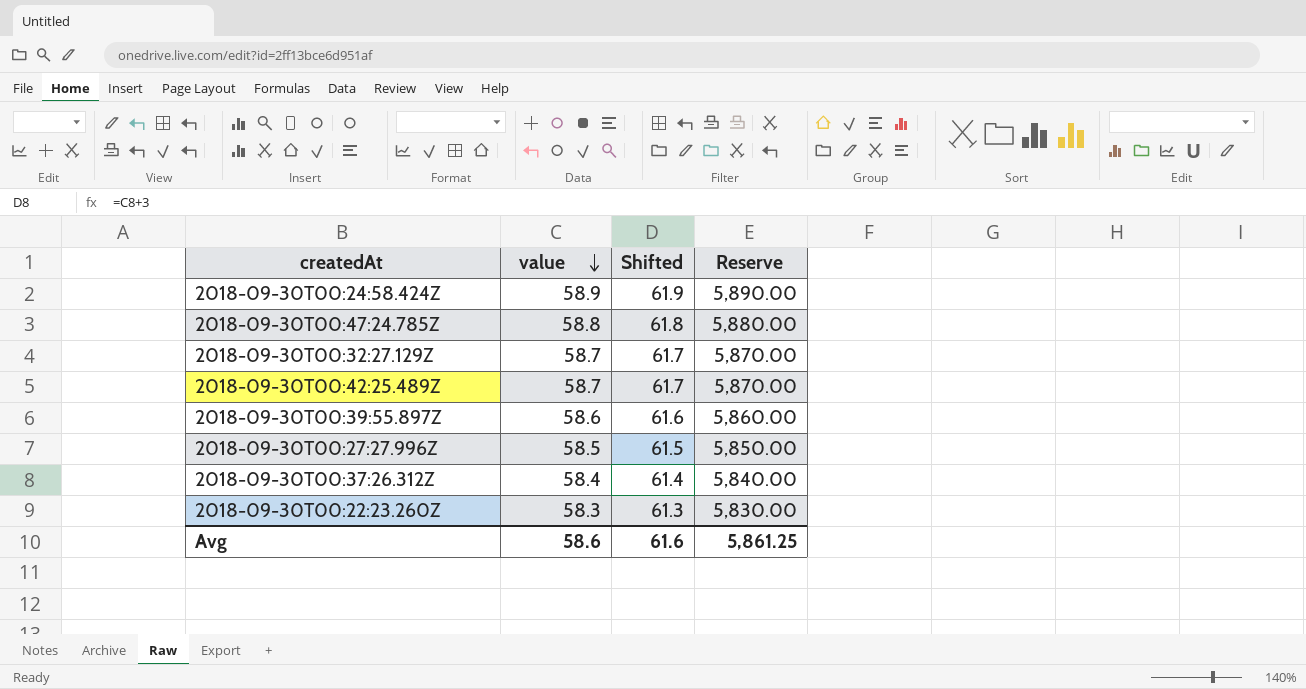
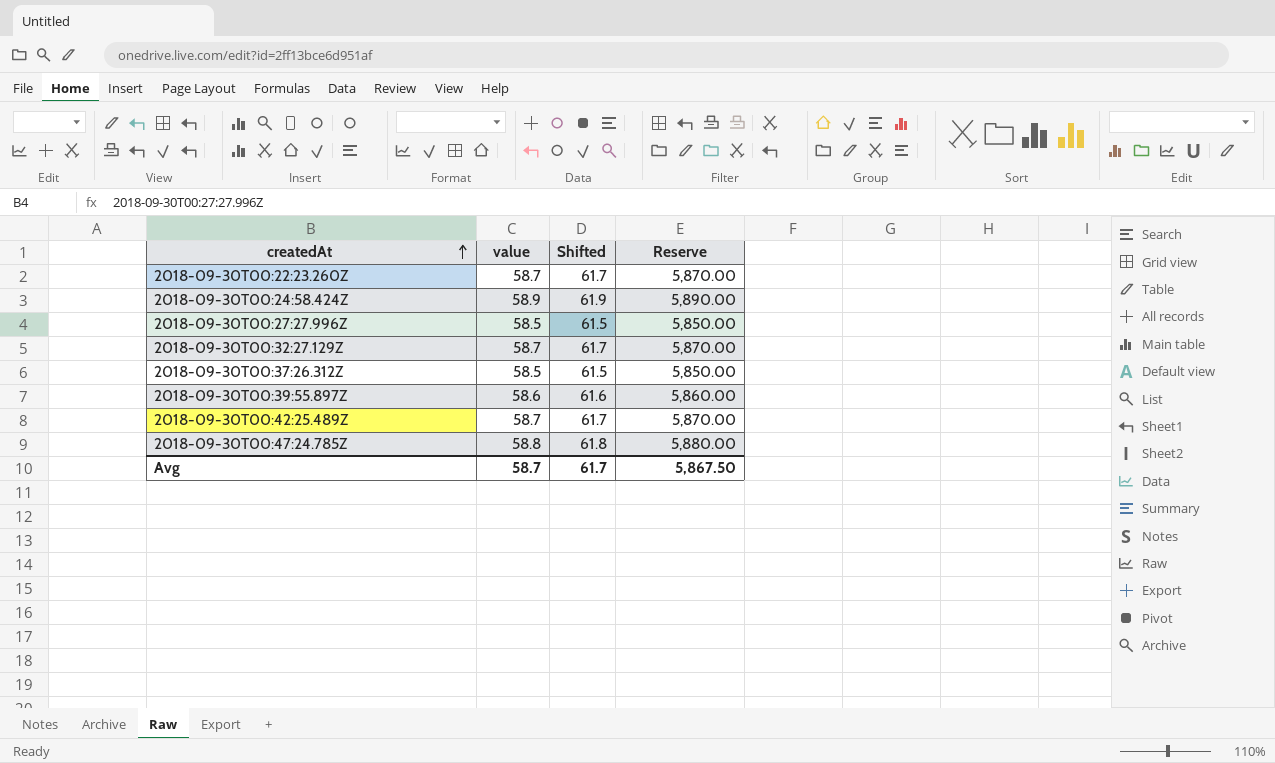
row order: value descending -> createdAt ascending
2018-09-30T00:22:23.260Z | value: 58.3 -> 58.7
2018-09-30T00:22:23.260Z | Shifted: 61.3 -> 61.7
2018-09-30T00:22:23.260Z | Reserve: 5,830.00 -> 5,870.00
2018-09-30T00:37:26.312Z | value: 58.4 -> 58.5
2018-09-30T00:37:26.312Z | Shifted: 61.4 -> 61.5
2018-09-30T00:37:26.312Z | Reserve: 5,840.00 -> 5,850.00
Avg | value: 58.6 -> 58.7
Avg | Shifted: 61.6 -> 61.7
Avg | Reserve: 5,861.25 -> 5,867.50

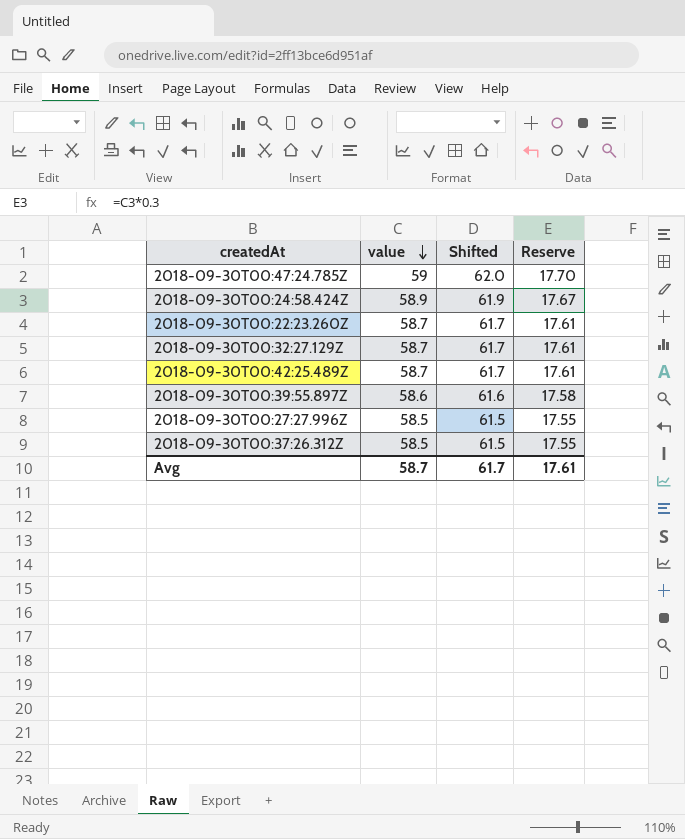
row order: createdAt ascending -> value descending
column Reserve | formula: [value] * 100 -> [value] * 0.3
2018-09-30T00:47:24.785Z | value: 58.8 -> 59
2018-09-30T00:47:24.785Z | Shifted: 61.8 -> 62.0
Avg | Reserve: 5,867.50 -> 17.61

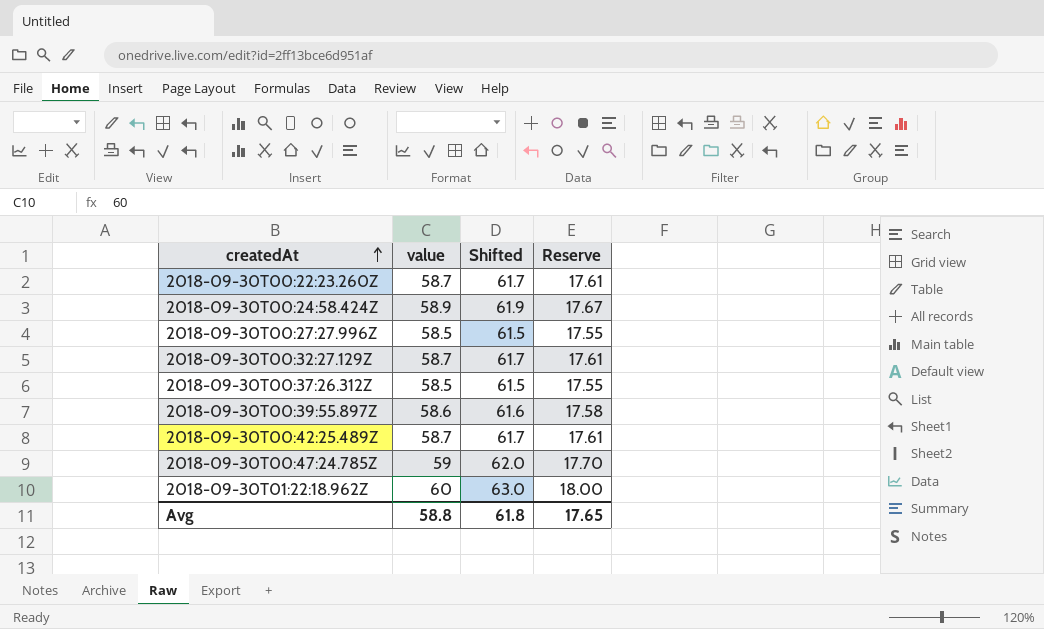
row order: value descending -> createdAt ascending
row 2018-09-30T01:22:18.962Z: none -> 60 | 63.0 | 18.00
Avg | value: 58.7 -> 58.8
Avg | Shifted: 61.7 -> 61.8
Avg | Reserve: 17.61 -> 17.65

